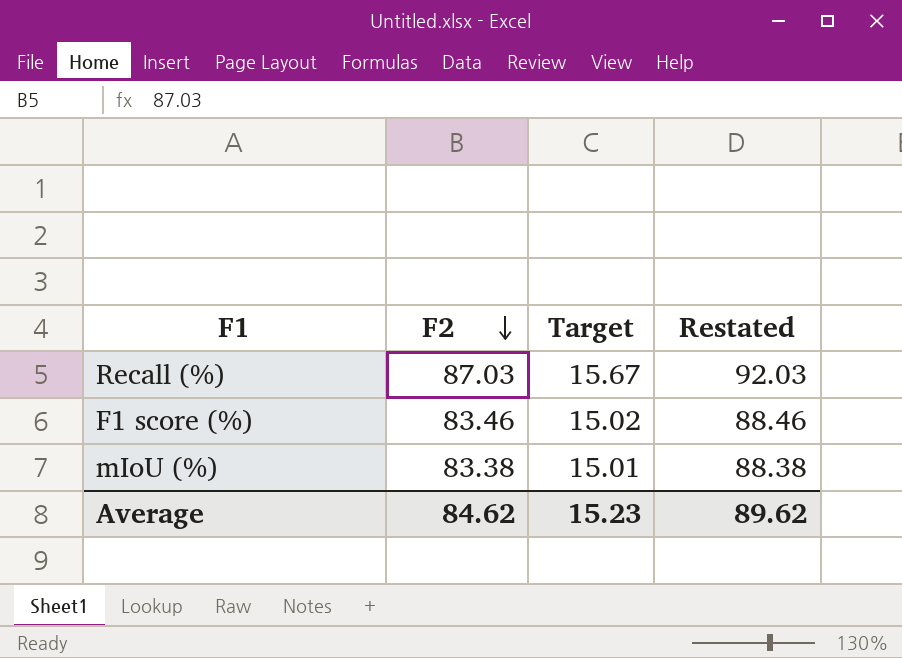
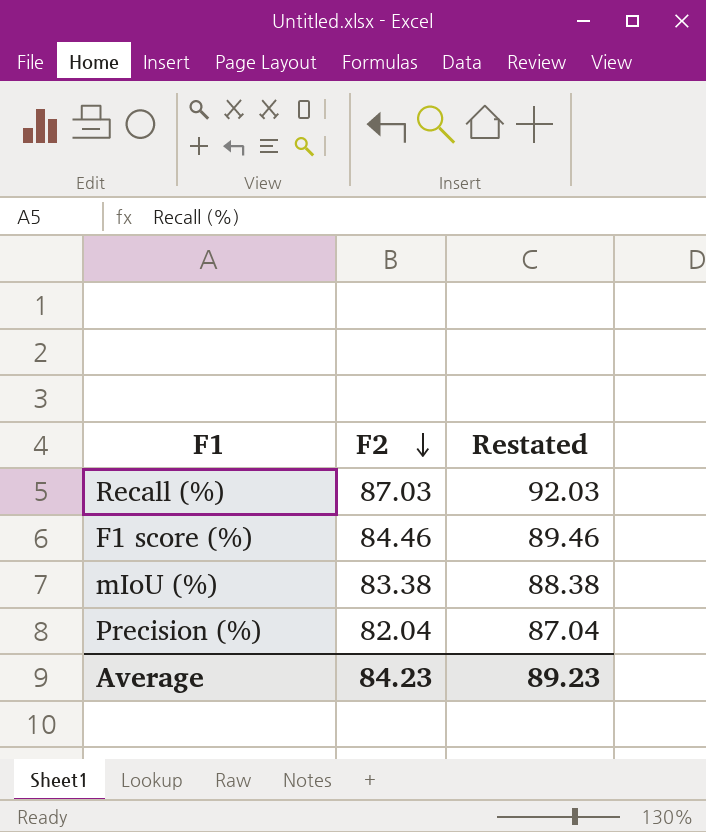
column Target | formula: [F2] * 0.18 -> none
F1 score (%) | F2: 83.46 -> 84.46
F1 score (%) | Restated: 88.46 -> 89.46
row Precision (%): none -> 82.04 | 87.04
Average | F2: 84.62 -> 84.23
Average | Restated: 89.62 -> 89.23

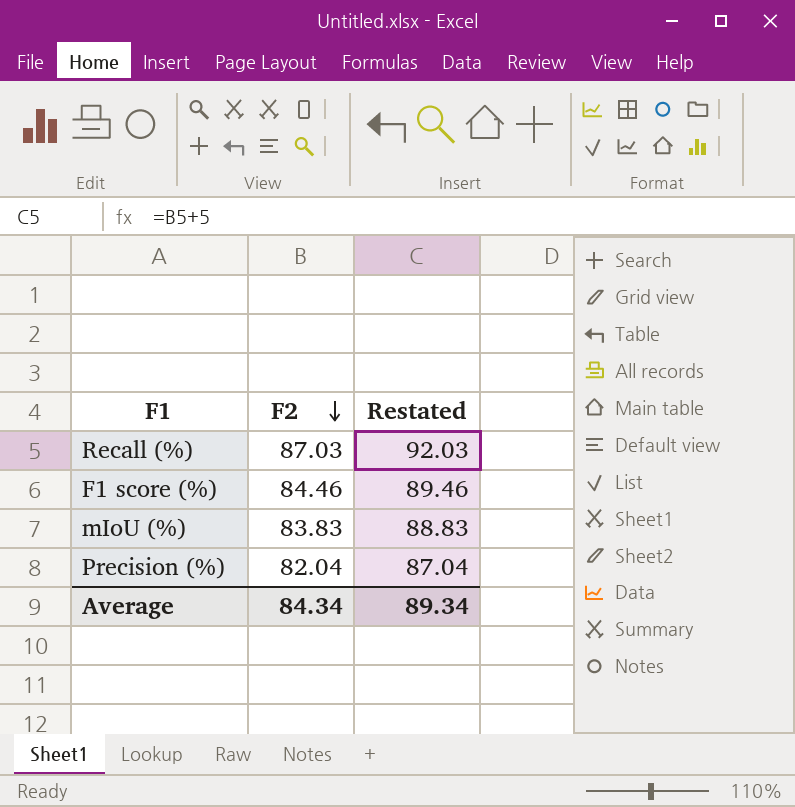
mIoU (%) | F2: 83.38 -> 83.83
mIoU (%) | Restated: 88.38 -> 88.83
Average | F2: 84.23 -> 84.34
Average | Restated: 89.23 -> 89.34

